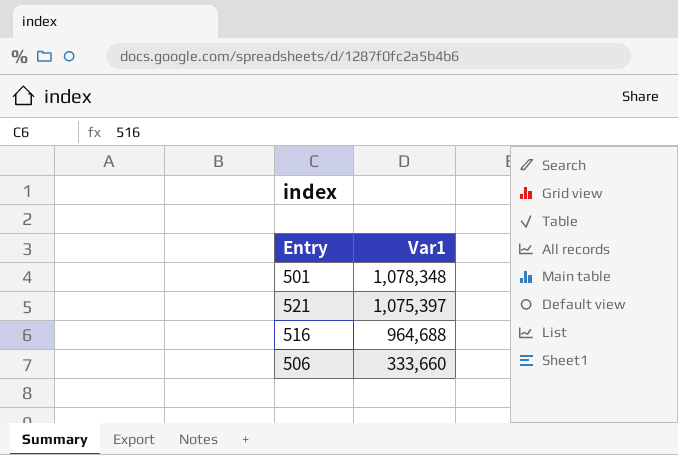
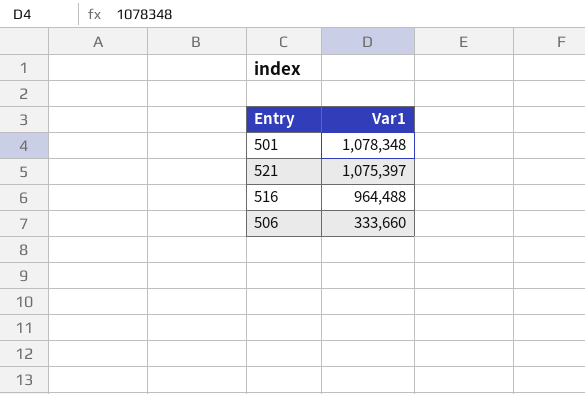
516 | Var1: 964,688 -> 964,488

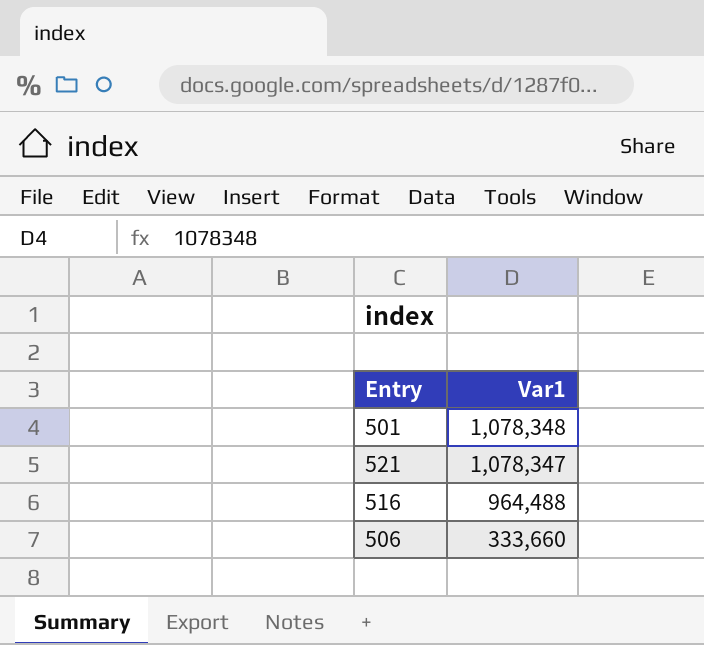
521 | Var1: 1,075,397 -> 1,078,347

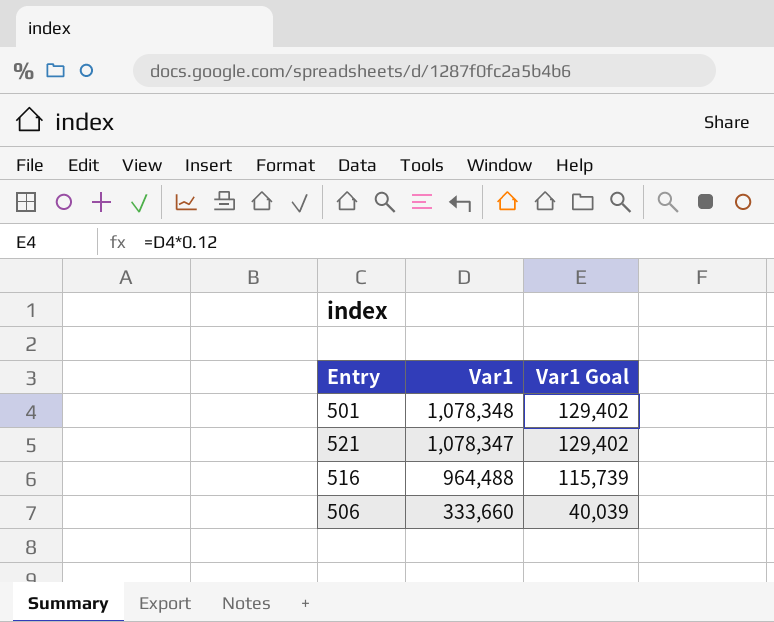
column Var1 Goal | formula: none -> [Var1] * 0.12

